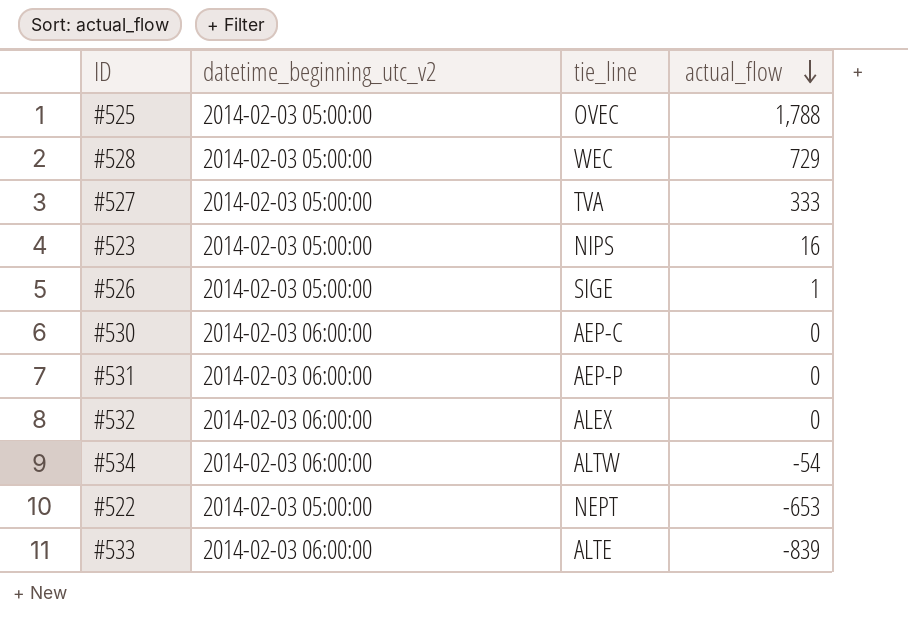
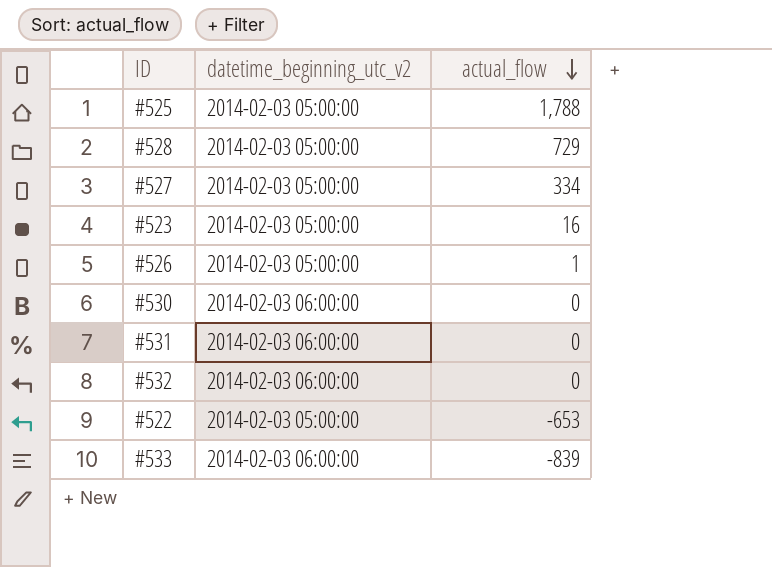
column tie_line | position: 3 -> none
row #534: 2014-02-03 06:00:00 | ALTW | -54 -> none
#527 | actual_flow: 333 -> 334

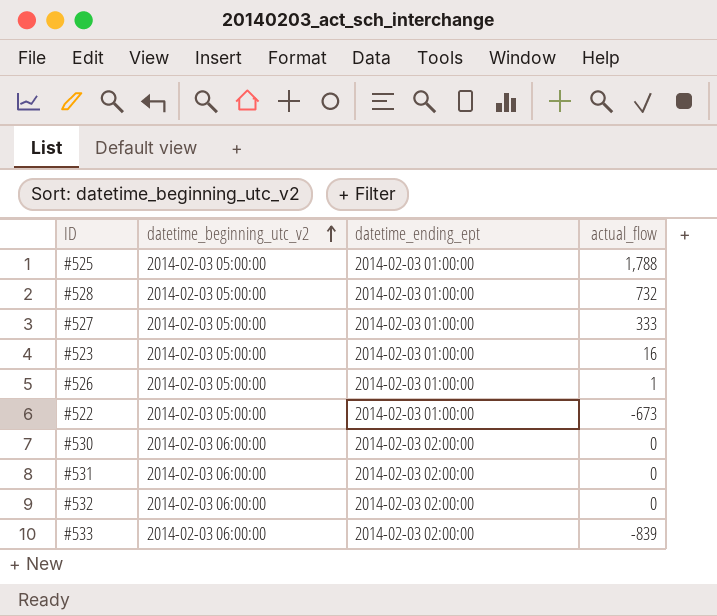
row order: actual_flow descending -> datetime_beginning_utc_v2 ascending
column datetime_ending_ept | position: none -> 3
#528 | actual_flow: 729 -> 732
#527 | actual_flow: 334 -> 333
#522 | actual_flow: -653 -> -673

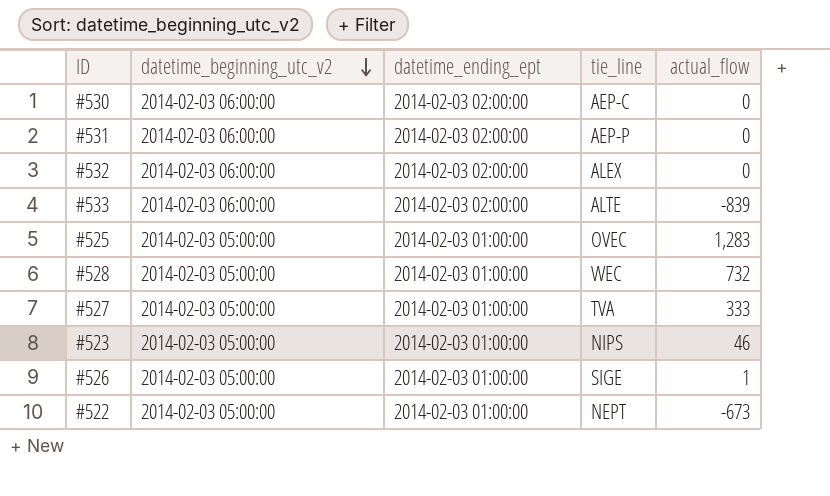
row order: datetime_beginning_utc_v2 ascending -> datetime_beginning_utc_v2 descending
column tie_line | position: none -> 4
#525 | actual_flow: 1,788 -> 1,283
#523 | actual_flow: 16 -> 46

